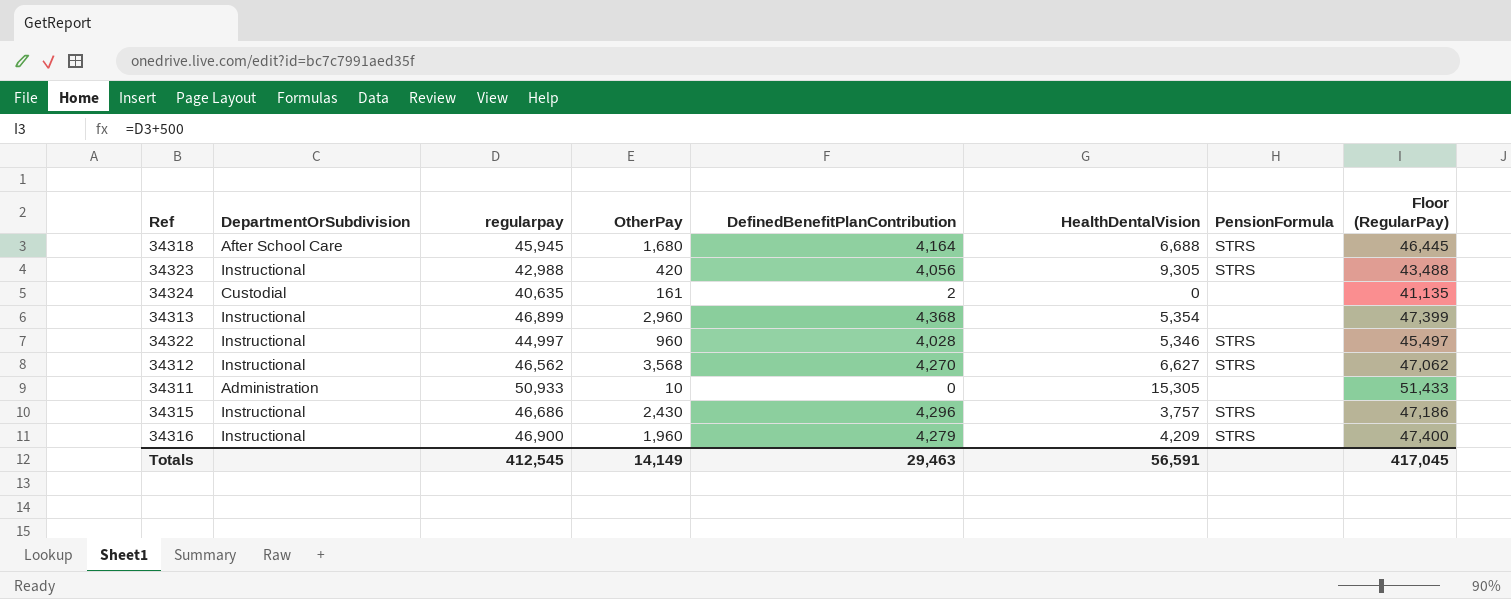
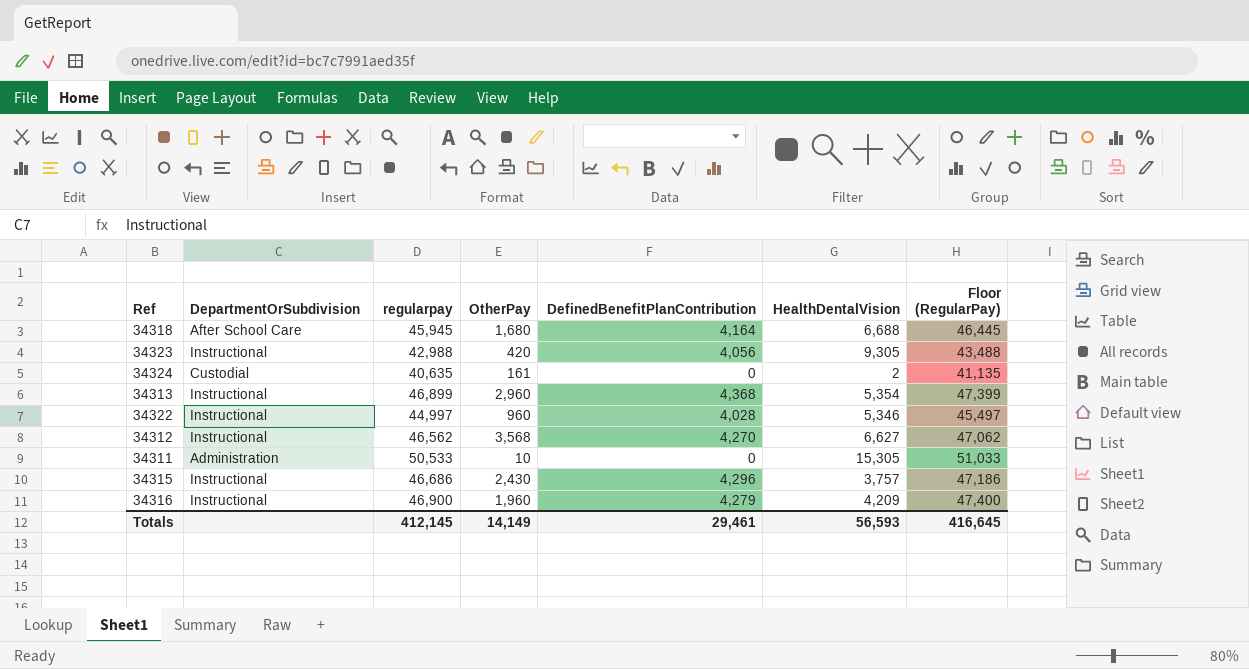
column PensionFormula | position: 7 -> none
34324 | DefinedBenefitPlanContribution: 2 -> 0
34324 | HealthDentalVision: 0 -> 2
34311 | regularpay: 50,933 -> 50,533
34311 | Floor (RegularPay): 51,433 -> 51,033
Totals | regularpay: 412,545 -> 412,145
Totals | DefinedBenefitPlanContribution: 29,463 -> 29,461
Totals | HealthDentalVision: 56,591 -> 56,593
Totals | Floor (RegularPay): 417,045 -> 416,645

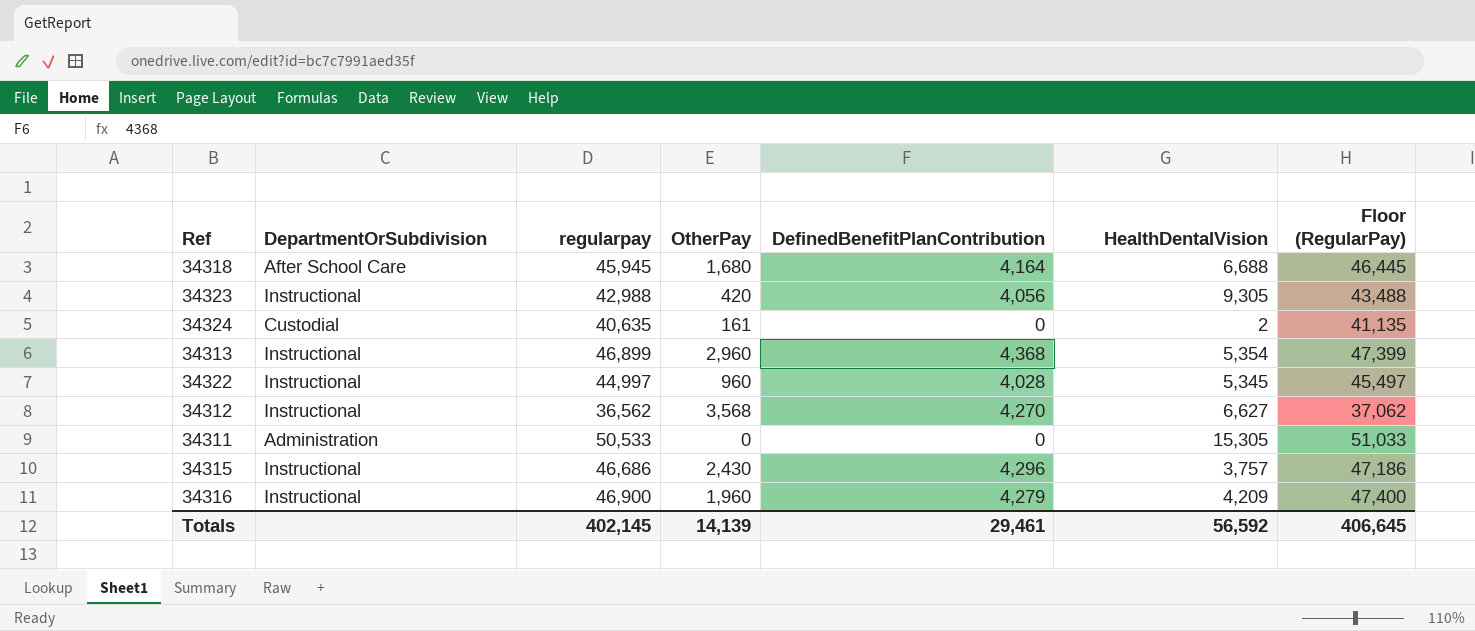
34322 | HealthDentalVision: 5,346 -> 5,345
34312 | regularpay: 46,562 -> 36,562
34312 | Floor (RegularPay): 47,062 -> 37,062
34311 | OtherPay: 10 -> 0
Totals | regularpay: 412,145 -> 402,145
Totals | OtherPay: 14,149 -> 14,139
Totals | HealthDentalVision: 56,593 -> 56,592
Totals | Floor (RegularPay): 416,645 -> 406,645

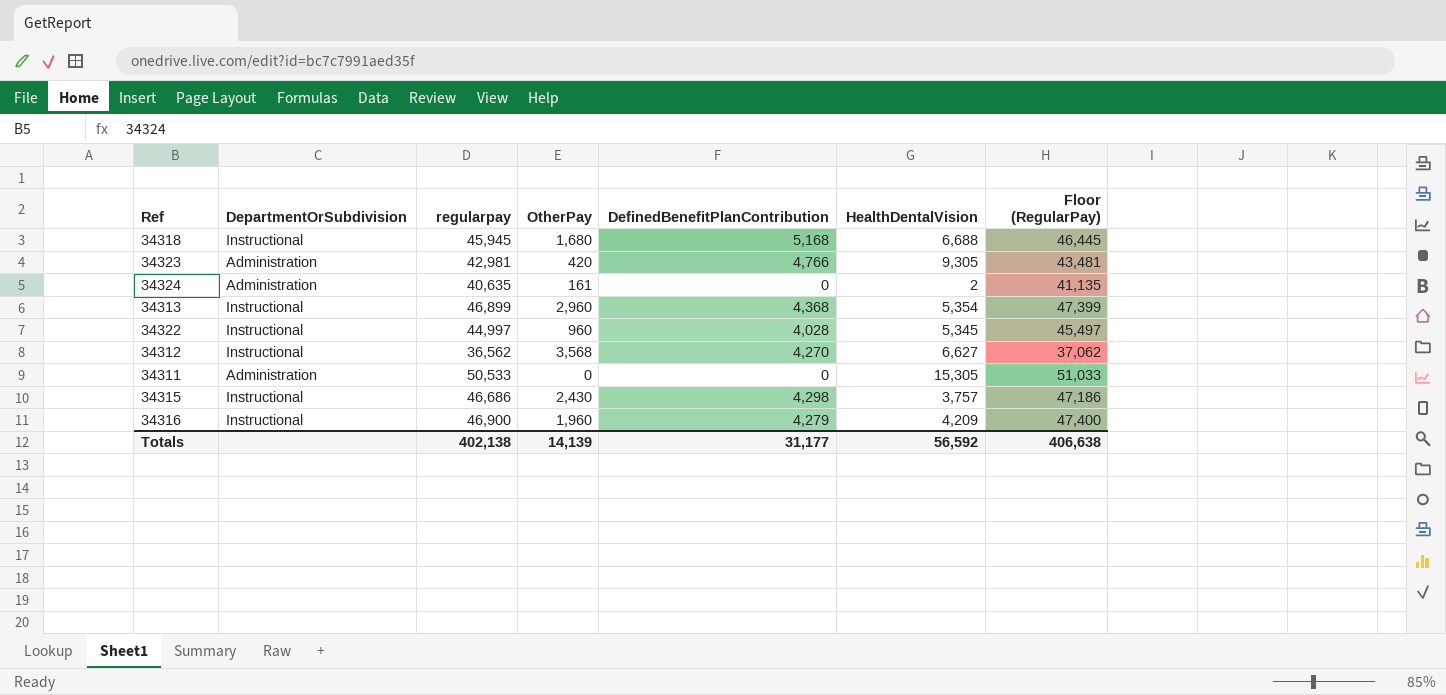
34318 | DepartmentOrSubdivision: After School Care -> Instructional
34318 | DefinedBenefitPlanContribution: 4,164 -> 5,168
34323 | DepartmentOrSubdivision: Instructional -> Administration
34323 | regularpay: 42,988 -> 42,981
34323 | DefinedBenefitPlanContribution: 4,056 -> 4,766
34323 | Floor (RegularPay): 43,488 -> 43,481
34324 | DepartmentOrSubdivision: Custodial -> Administration
34315 | DefinedBenefitPlanContribution: 4,296 -> 4,298
Totals | regularpay: 402,145 -> 402,138
Totals | DefinedBenefitPlanContribution: 29,461 -> 31,177
Totals | Floor (RegularPay): 406,645 -> 406,638

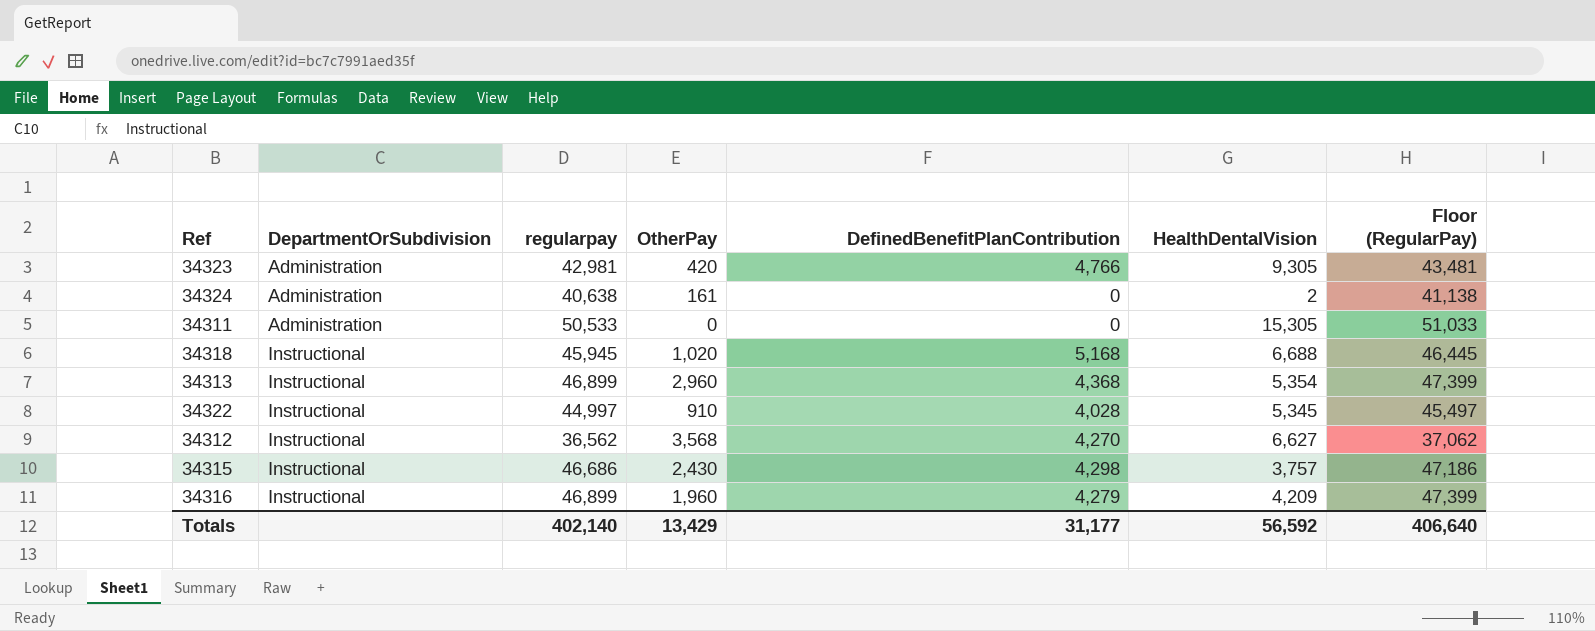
row order: none -> DepartmentOrSubdivision ascending
34324 | regularpay: 40,635 -> 40,638
34324 | Floor (RegularPay): 41,135 -> 41,138
34318 | OtherPay: 1,680 -> 1,020
34322 | OtherPay: 960 -> 910
34316 | regularpay: 46,900 -> 46,899
34316 | Floor (RegularPay): 47,400 -> 47,399
Totals | regularpay: 402,138 -> 402,140
Totals | OtherPay: 14,139 -> 13,429
Totals | Floor (RegularPay): 406,638 -> 406,640

